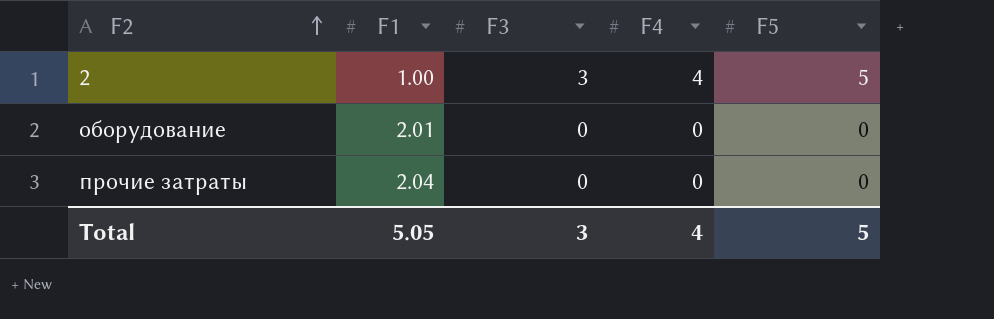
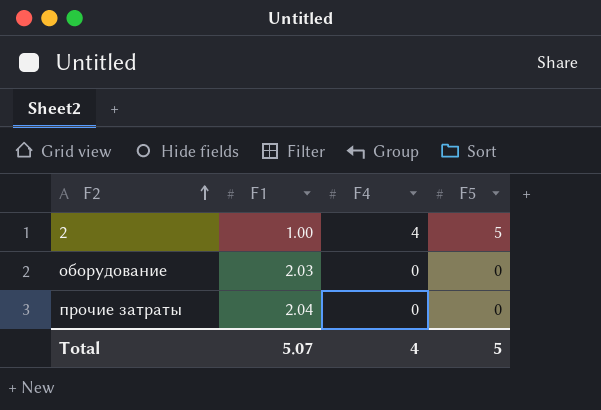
column F3 | position: 3 -> none
оборудование | F1: 2.01 -> 2.03
Total | F1: 5.05 -> 5.07

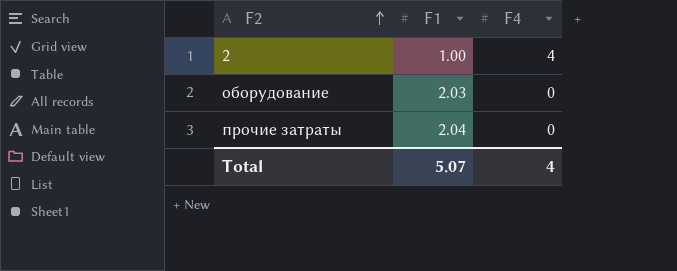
column F5 | position: 4 -> none

